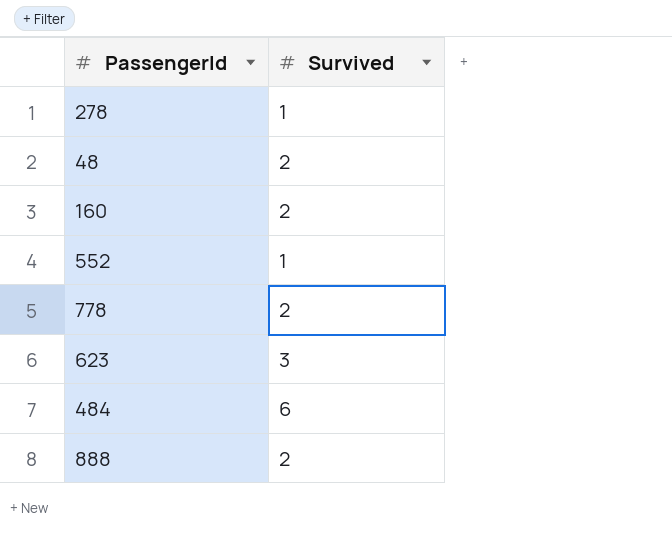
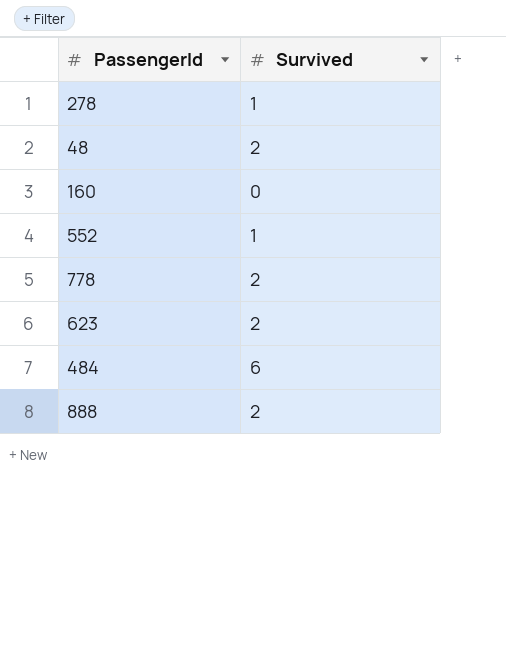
160 | Survived: 2 -> 0
623 | Survived: 3 -> 2

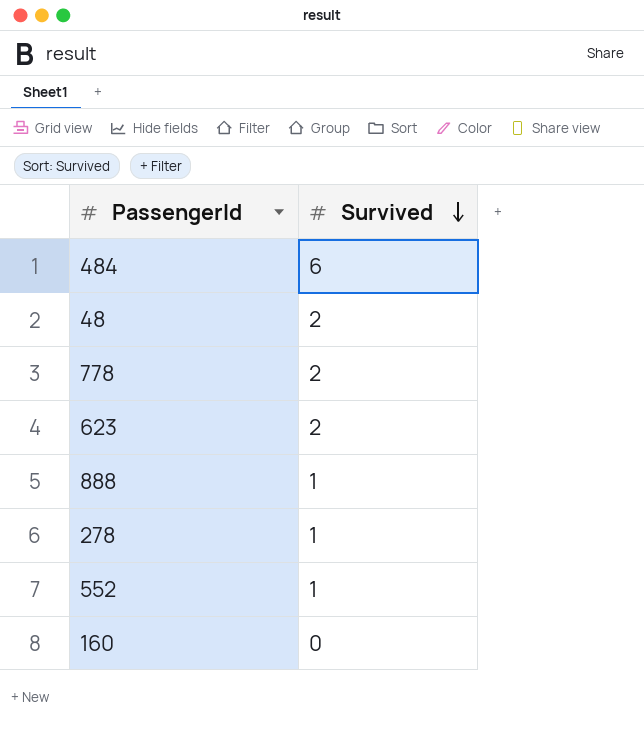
row order: none -> Survived descending
888 | Survived: 2 -> 1

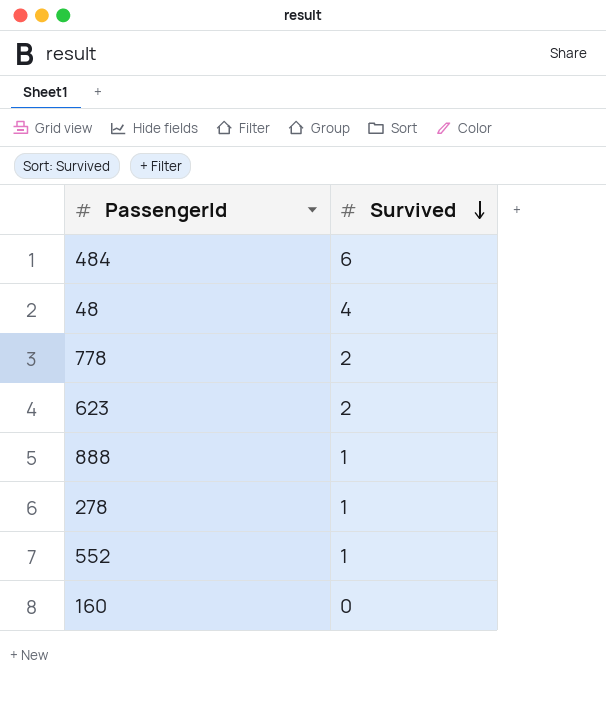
48 | Survived: 2 -> 4

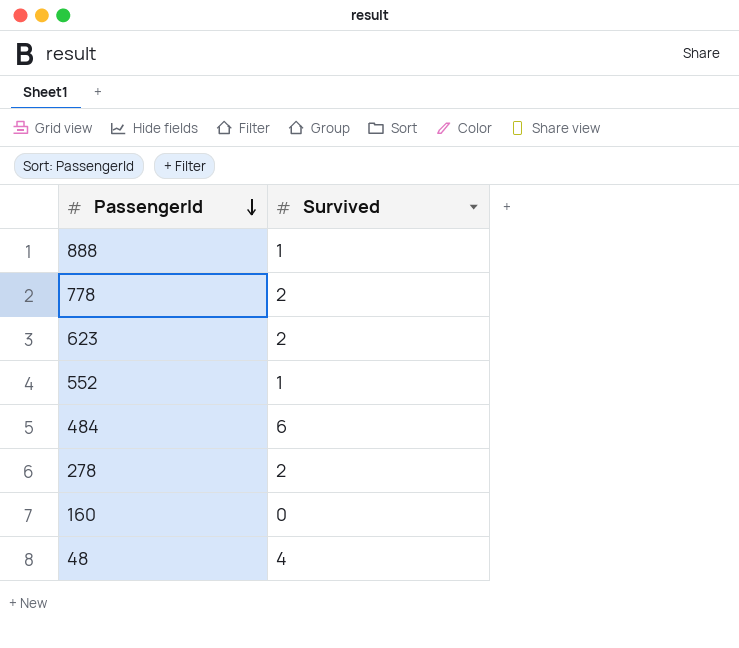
row order: Survived descending -> PassengerId descending
278 | Survived: 1 -> 2

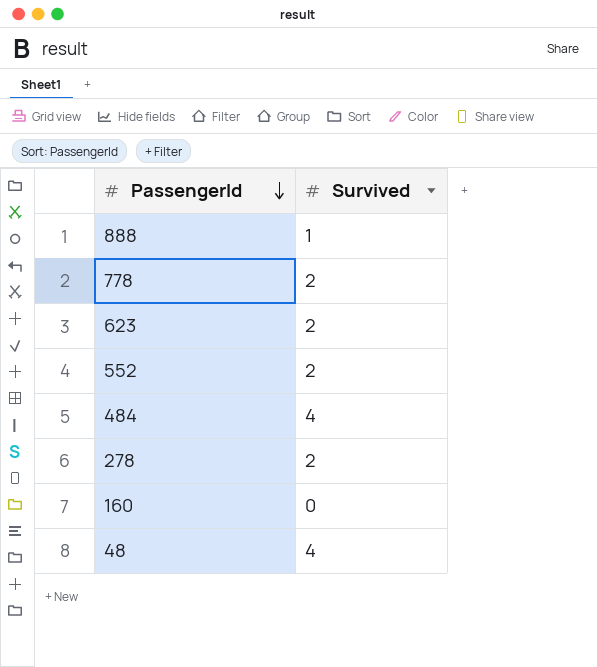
552 | Survived: 1 -> 2
484 | Survived: 6 -> 4

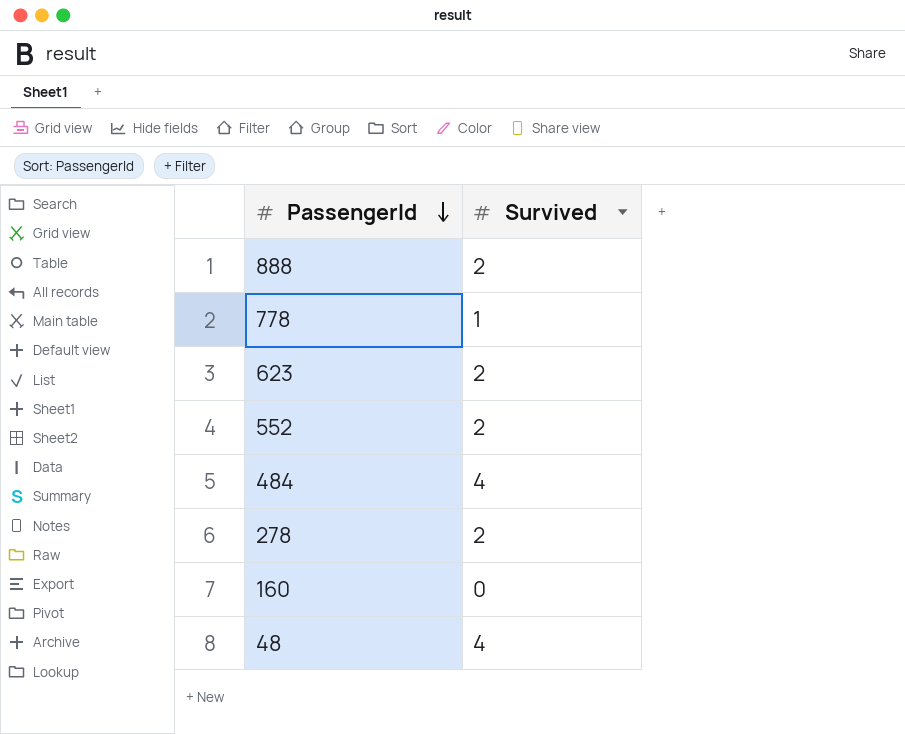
888 | Survived: 1 -> 2
778 | Survived: 2 -> 1

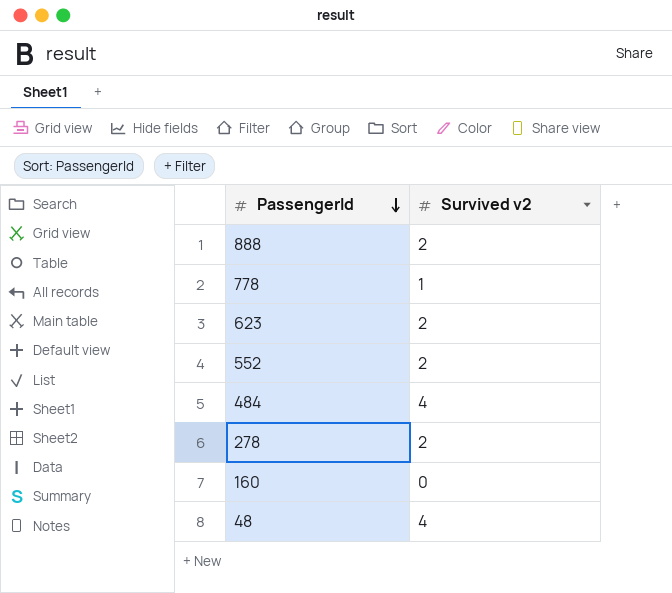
column name: Survived -> Survived v2

